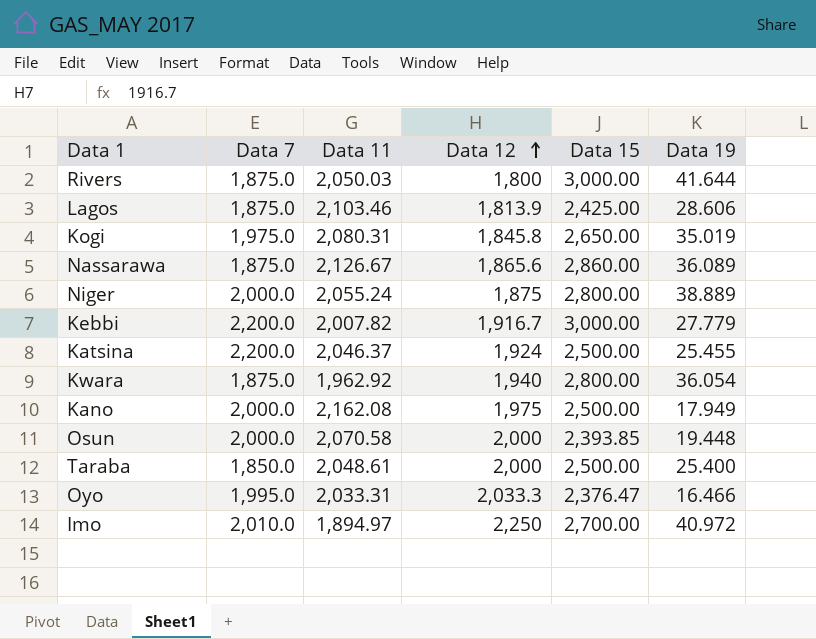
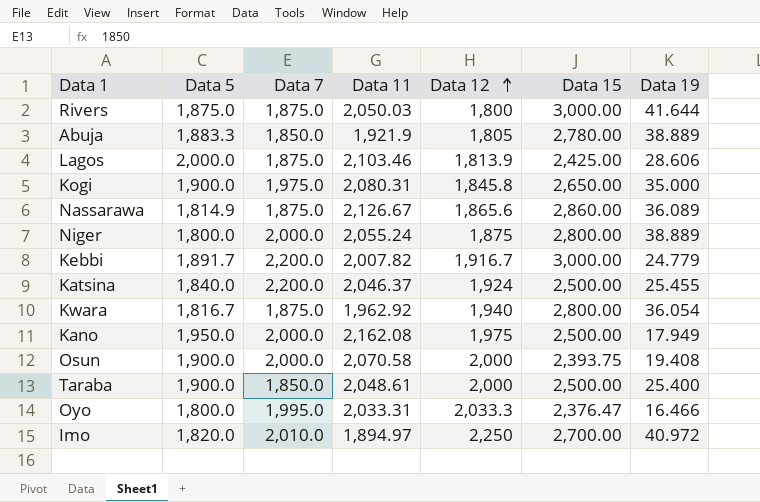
column Data 5 | position: none -> 2
row Abuja: none -> 1,883.3 | 1,850.0 | 1,921.9 | 1,805 | 2,780.00 | 38.889
Kogi | Data 19: 35.019 -> 35.000
Kebbi | Data 19: 27.779 -> 24.779
Osun | Data 15: 2,393.85 -> 2,393.75
Osun | Data 19: 19.448 -> 19.408

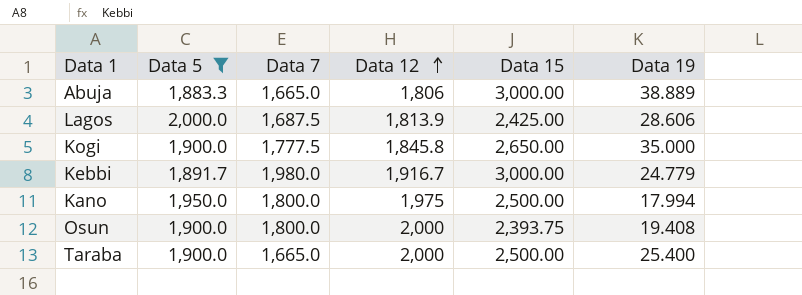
filter: none -> Data 5 >= 1,883.3
column Data 11 | position: 4 -> none
Abuja | Data 7: 1,850.0 -> 1,665.0
Abuja | Data 12: 1,805 -> 1,806
Abuja | Data 15: 2,780.00 -> 3,000.00
Lagos | Data 7: 1,875.0 -> 1,687.5
Kogi | Data 7: 1,975.0 -> 1,777.5
Kebbi | Data 7: 2,200.0 -> 1,980.0
Kano | Data 7: 2,000.0 -> 1,800.0
Kano | Data 19: 17.949 -> 17.994
Osun | Data 7: 2,000.0 -> 1,800.0
Taraba | Data 7: 1,850.0 -> 1,665.0

